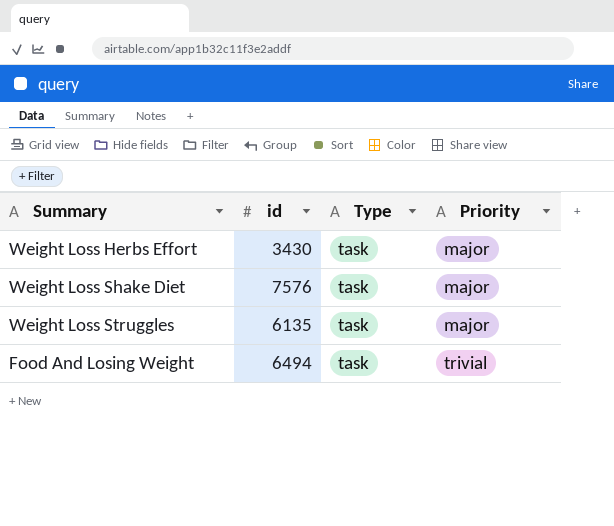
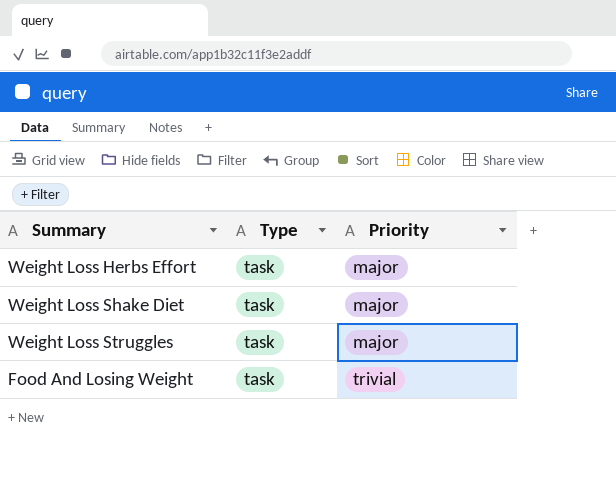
column id | position: 2 -> none

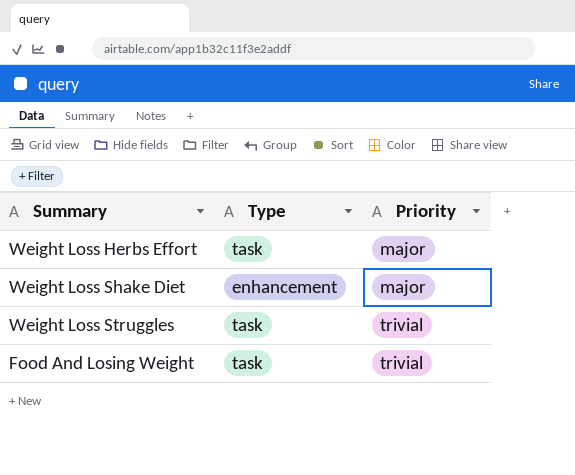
Weight Loss Shake Diet | Type: task -> enhancement
Weight Loss Struggles | Priority: major -> trivial

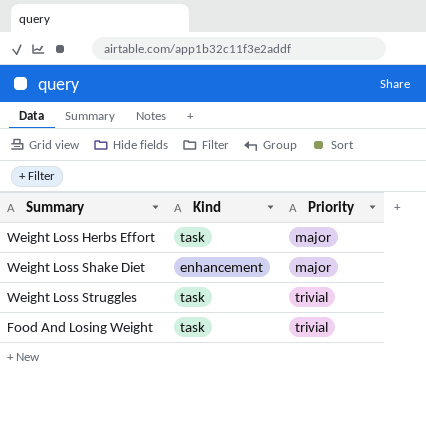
column name: Type -> Kind

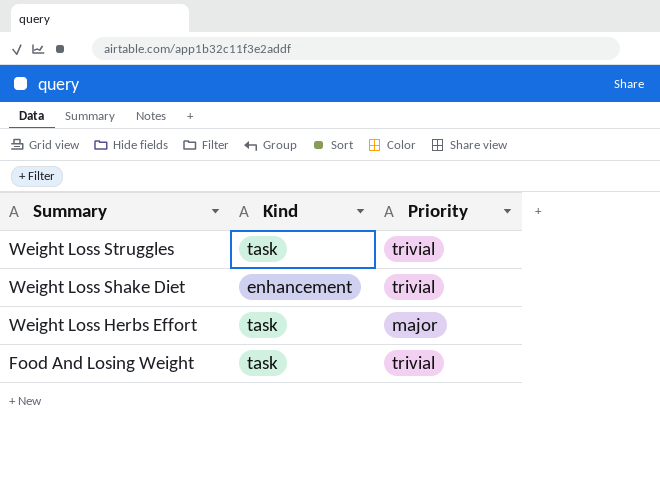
row order: Priority ascending -> Summary descending
Weight Loss Shake Diet | Priority: major -> trivial

